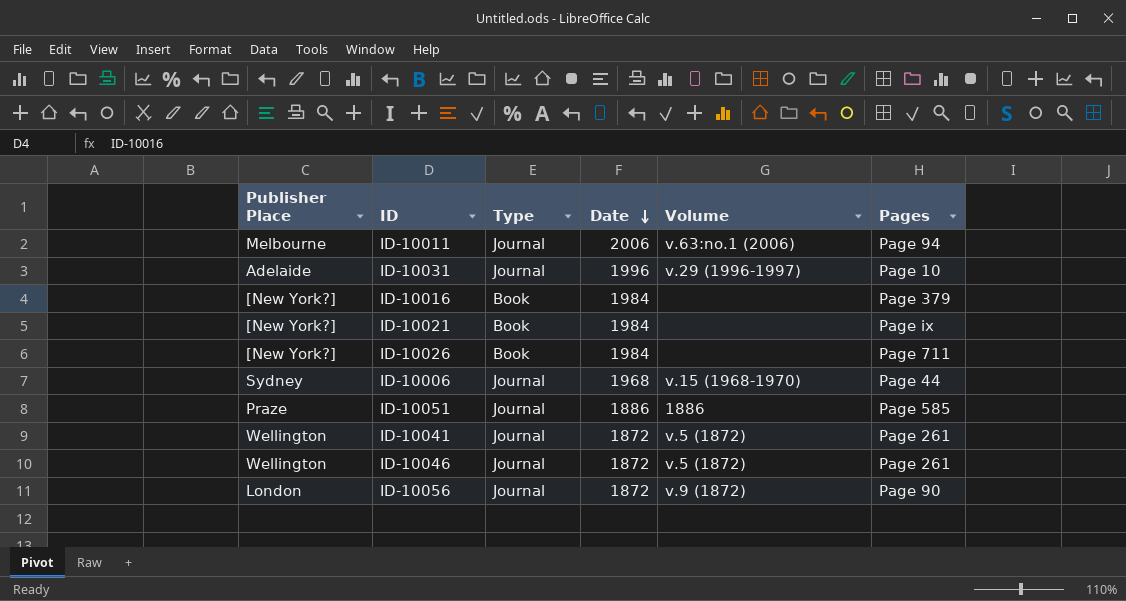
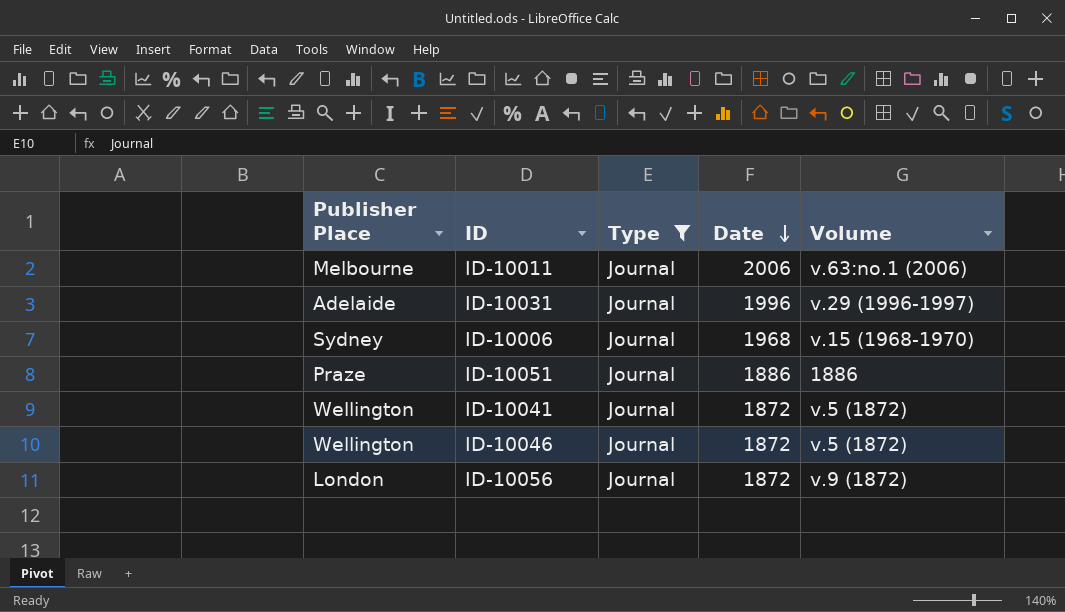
filter: none -> Type = Journal
column Pages | position: 6 -> none

